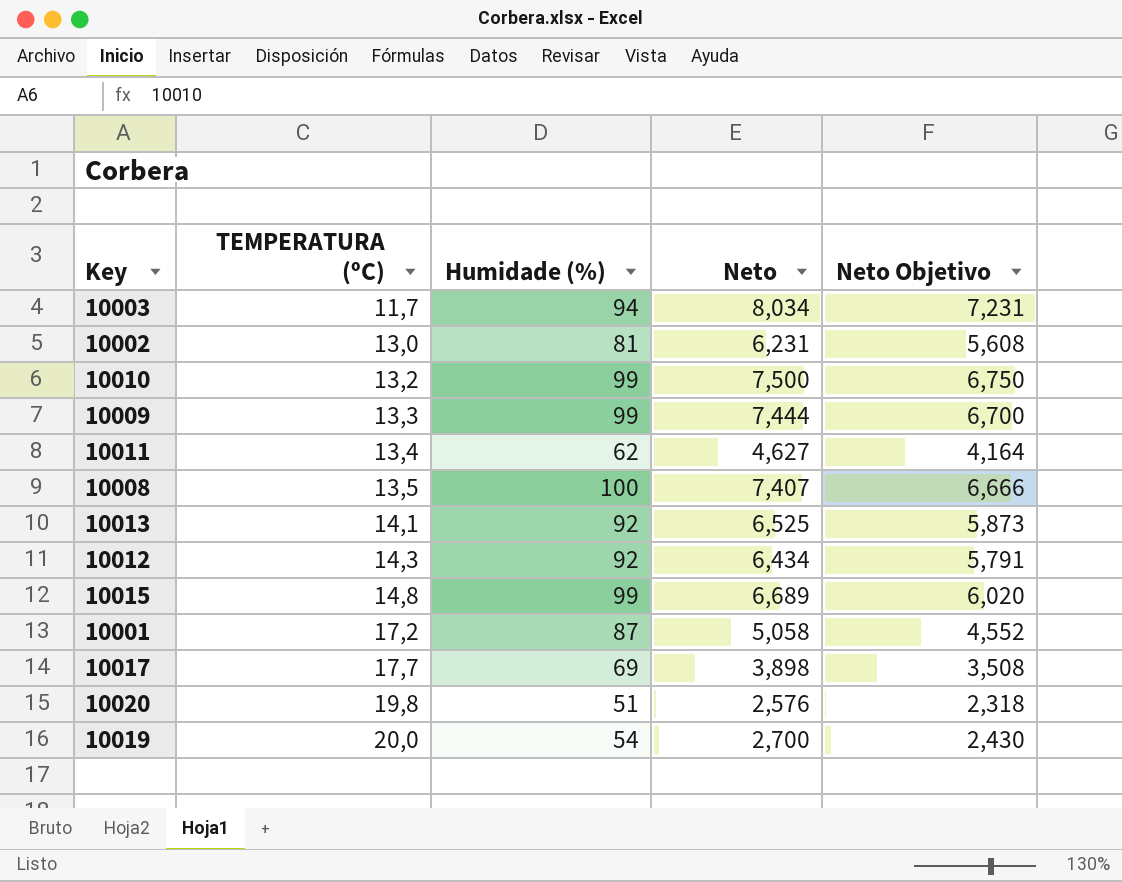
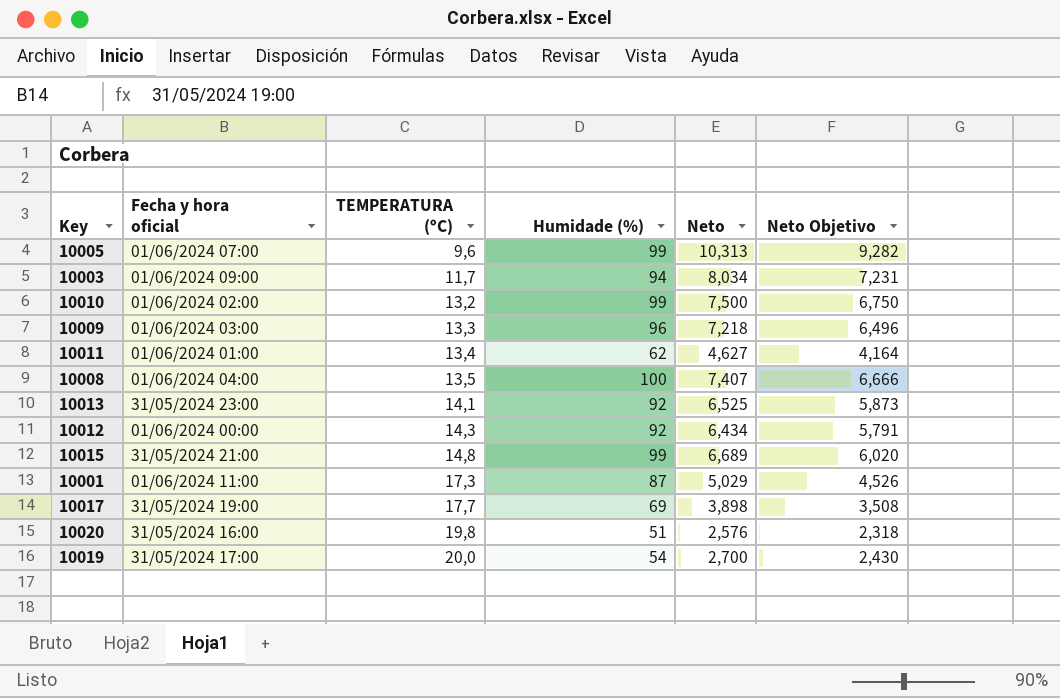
column Fecha y hora oficial | position: none -> 2
row 10002: 13,0 | 81 | 6,231 | 5,608 -> none
row 10005: none -> 01/06/2024 07:00 | 9,6 | 99 | 10,313 | 9,282
10009 | Humidade (%): 99 -> 96
10009 | Neto: 7,444 -> 7,218
10009 | Neto Objetivo: 6,700 -> 6,496
10001 | TEMPERATURA (ºC): 17,2 -> 17,3
10001 | Neto: 5,058 -> 5,029
10001 | Neto Objetivo: 4,552 -> 4,526

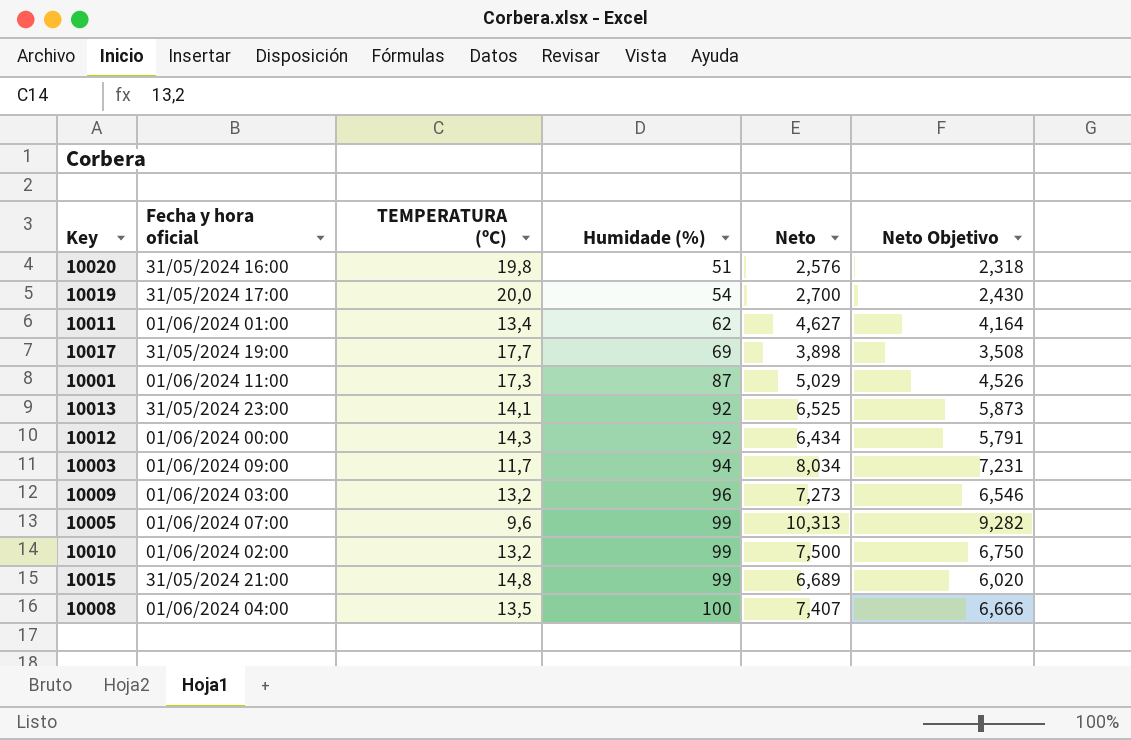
row order: TEMPERATURA (ºC) ascending -> Humidade (%) ascending
10009 | TEMPERATURA (ºC): 13,3 -> 13,2
10009 | Neto: 7,218 -> 7,273
10009 | Neto Objetivo: 6,496 -> 6,546

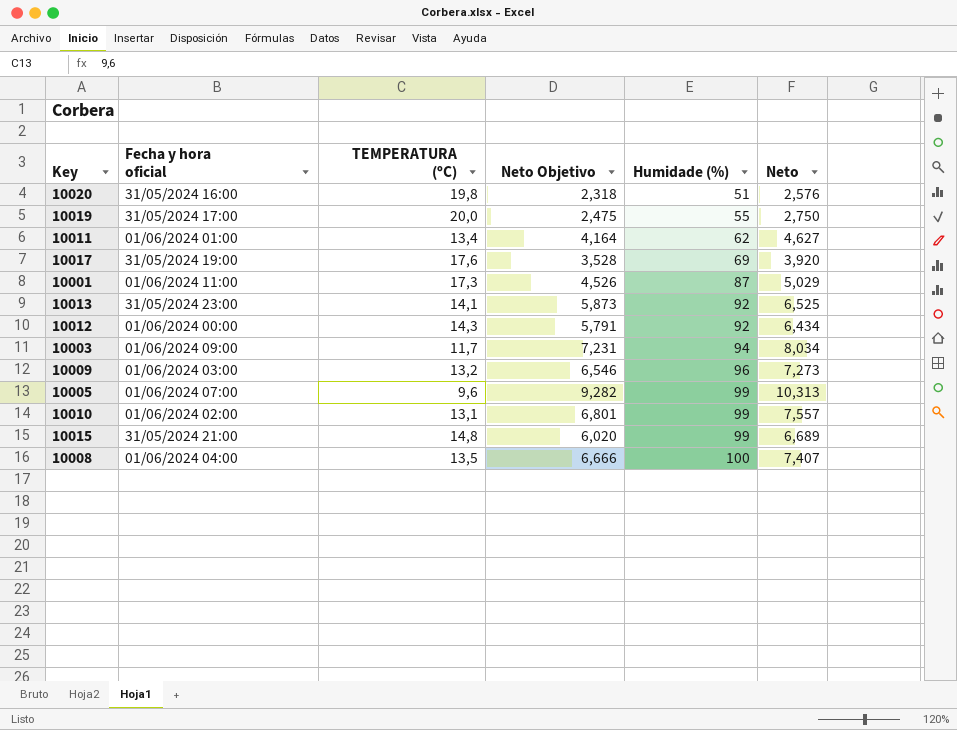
column Neto Objetivo | position: 6 -> 4
10019 | Neto Objetivo: 2,430 -> 2,475
10019 | Humidade (%): 54 -> 55
10019 | Neto: 2,700 -> 2,750
10017 | TEMPERATURA (ºC): 17,7 -> 17,6
10017 | Neto Objetivo: 3,508 -> 3,528
10017 | Neto: 3,898 -> 3,920
10010 | TEMPERATURA (ºC): 13,2 -> 13,1
10010 | Neto Objetivo: 6,750 -> 6,801
10010 | Neto: 7,500 -> 7,557

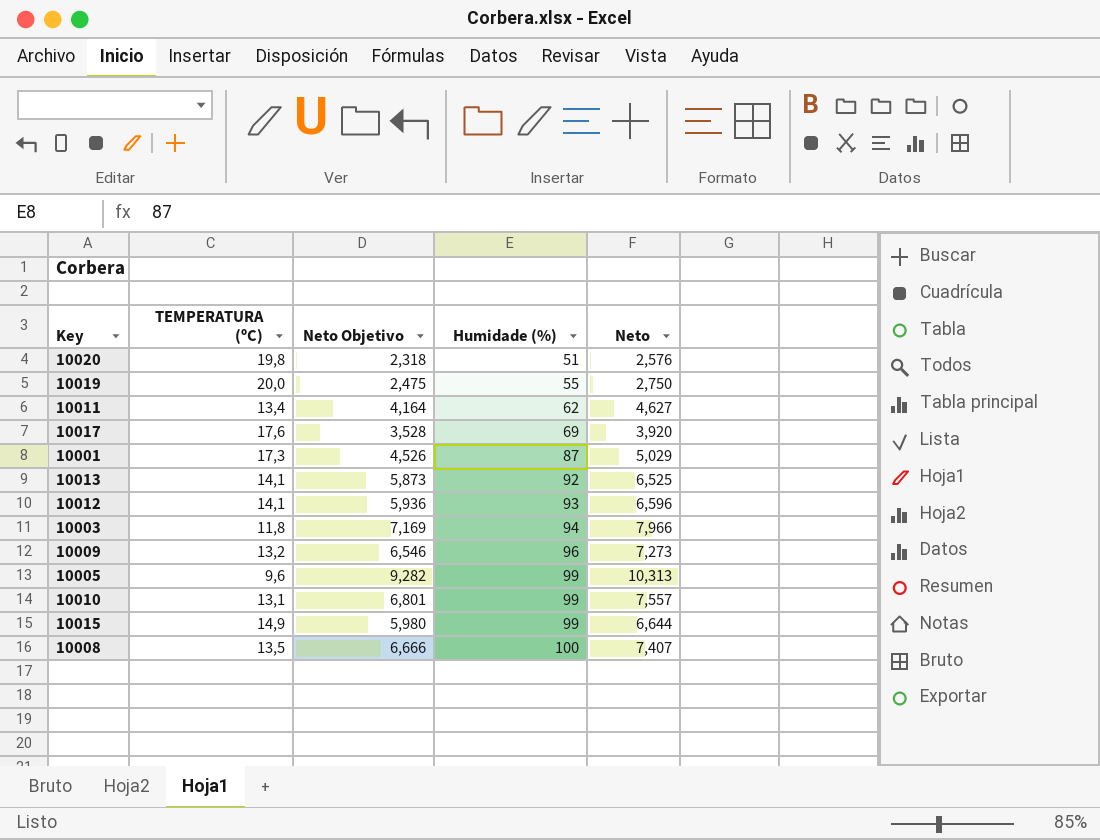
column Fecha y hora oficial | position: 2 -> none
10012 | TEMPERATURA (ºC): 14,3 -> 14,1
10012 | Neto Objetivo: 5,791 -> 5,936
10012 | Humidade (%): 92 -> 93
10012 | Neto: 6,434 -> 6,596
10003 | TEMPERATURA (ºC): 11,7 -> 11,8
10003 | Neto Objetivo: 7,231 -> 7,169
10003 | Neto: 8,034 -> 7,966
10015 | TEMPERATURA (ºC): 14,8 -> 14,9
10015 | Neto Objetivo: 6,020 -> 5,980
10015 | Neto: 6,689 -> 6,644

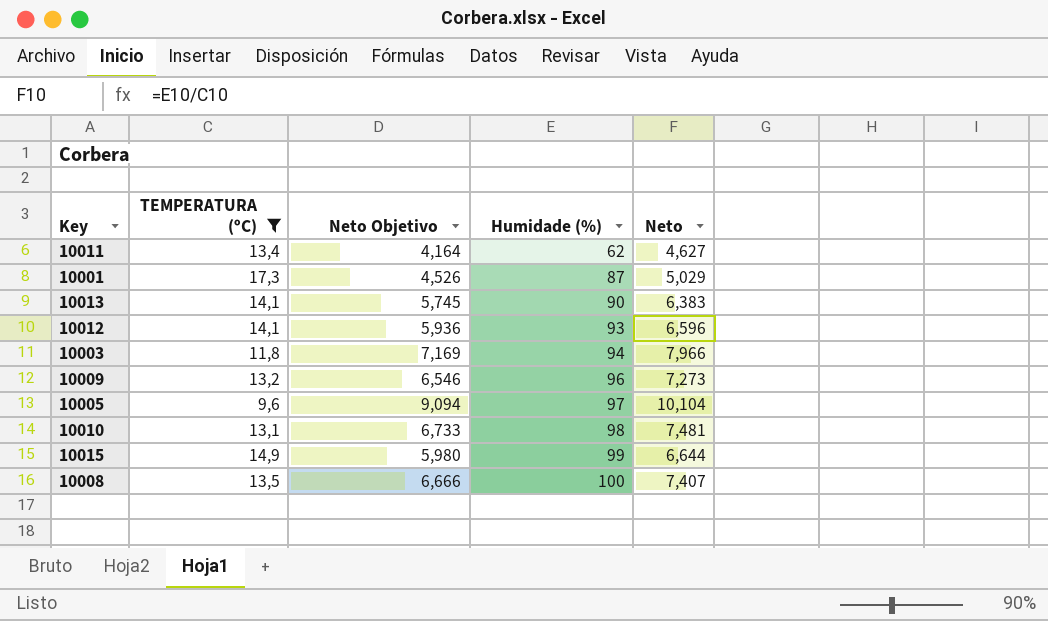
filter: none -> TEMPERATURA (ºC) <= 17,3
10013 | Neto Objetivo: 5,873 -> 5,745
10013 | Humidade (%): 92 -> 90
10013 | Neto: 6,525 -> 6,383
10005 | Neto Objetivo: 9,282 -> 9,094
10005 | Humidade (%): 99 -> 97
10005 | Neto: 10,313 -> 10,104
10010 | Neto Objetivo: 6,801 -> 6,733
10010 | Humidade (%): 99 -> 98
10010 | Neto: 7,557 -> 7,481

